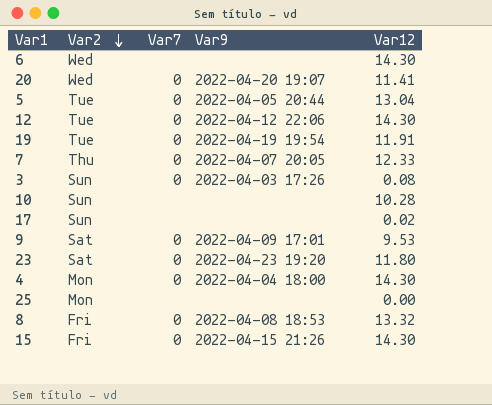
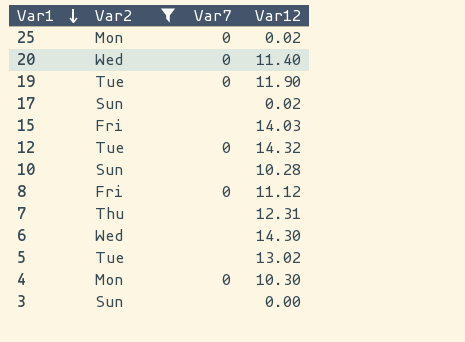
filter: none -> Var2 != Sat
row order: Var2 descending -> Var1 descending
column Var9 | position: 4 -> none
25 | Var7: none -> 0
25 | Var12: 0.00 -> 0.02
20 | Var12: 11.41 -> 11.40
19 | Var12: 11.91 -> 11.90
15 | Var7: 0 -> none
15 | Var12: 14.30 -> 14.03
12 | Var12: 14.30 -> 14.32
8 | Var12: 13.32 -> 11.12
7 | Var7: 0 -> none
7 | Var12: 12.33 -> 12.31
5 | Var7: 0 -> none
5 | Var12: 13.04 -> 13.02
4 | Var12: 14.30 -> 10.30
3 | Var7: 0 -> none
3 | Var12: 0.08 -> 0.00

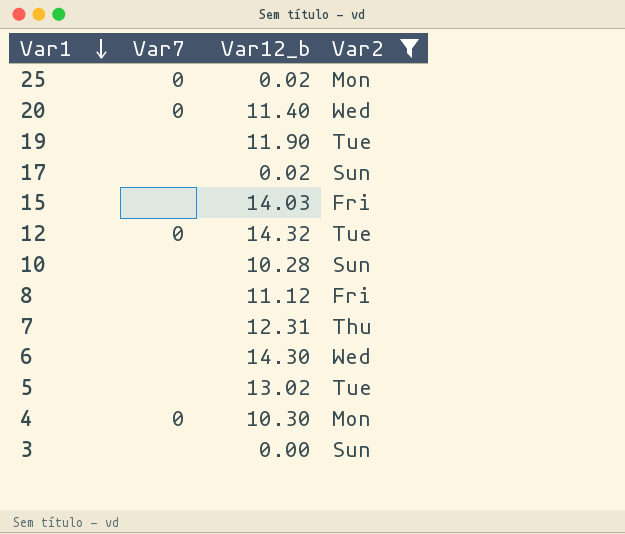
column name: Var12 -> Var12_b
column Var2 | position: 2 -> 4
19 | Var7: 0 -> none
8 | Var7: 0 -> none

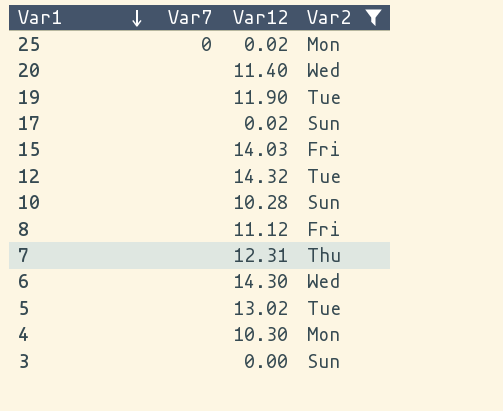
column name: Var12_b -> Var12
20 | Var7: 0 -> none
12 | Var7: 0 -> none
4 | Var7: 0 -> none

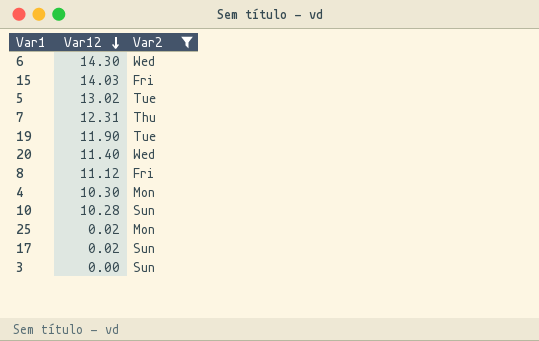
row order: Var1 descending -> Var12 descending
column Var7 | position: 2 -> none
row 12: none | 14.32 | Tue -> none

